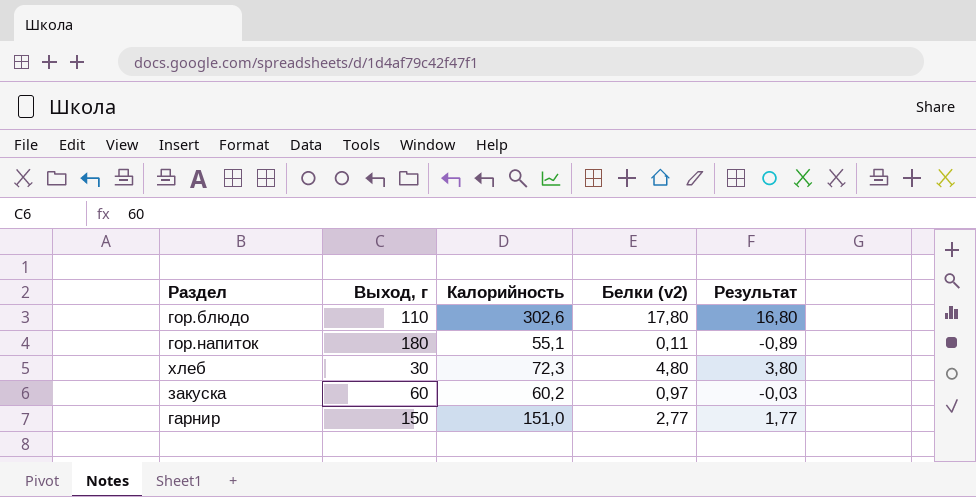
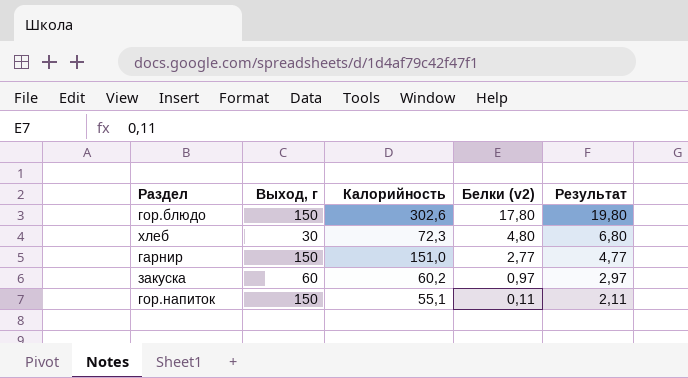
row order: none -> Белки (v2) descending
column Результат | formula: [Белки (v2)] - 1 -> [Белки (v2)] + 2
гор.блюдо | Выход, г: 110 -> 150
гор.напиток | Выход, г: 180 -> 150

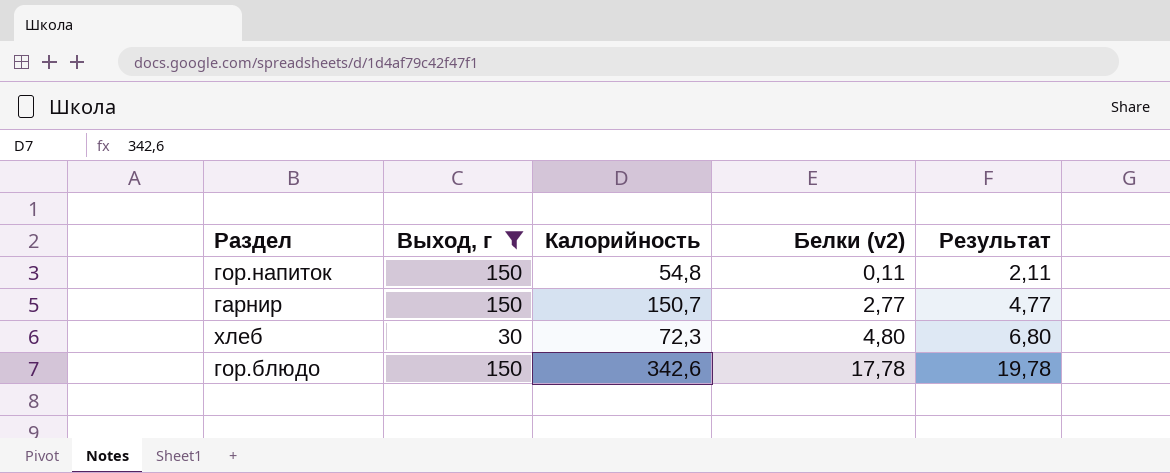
filter: none -> Выход, г != 60
row order: Белки (v2) descending -> Белки (v2) ascending
гор.напиток | Калорийность: 55,1 -> 54,8
гарнир | Калорийность: 151,0 -> 150,7
гор.блюдо | Калорийность: 302,6 -> 342,6
гор.блюдо | Белки (v2): 17,80 -> 17,78
гор.блюдо | Результат: 19,80 -> 19,78

